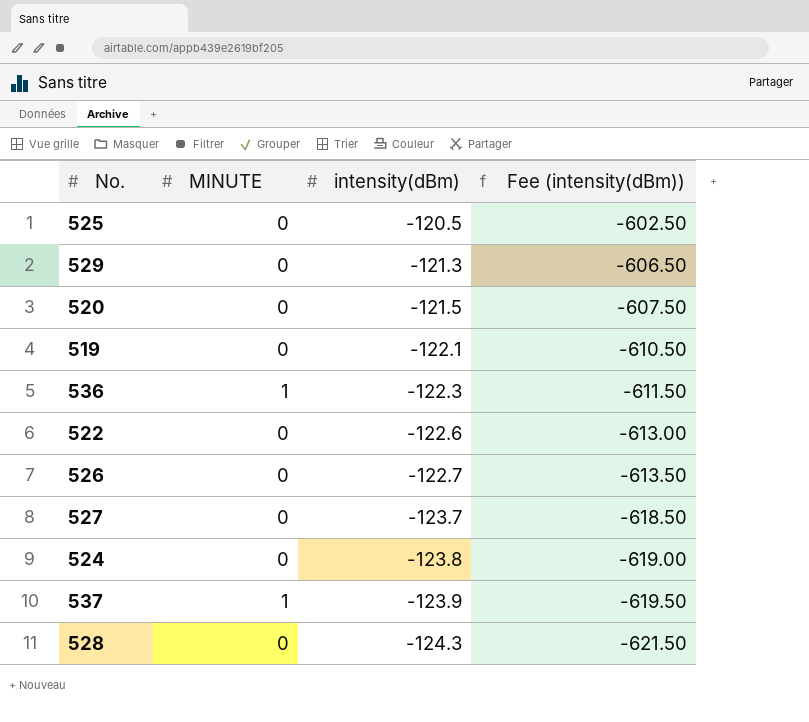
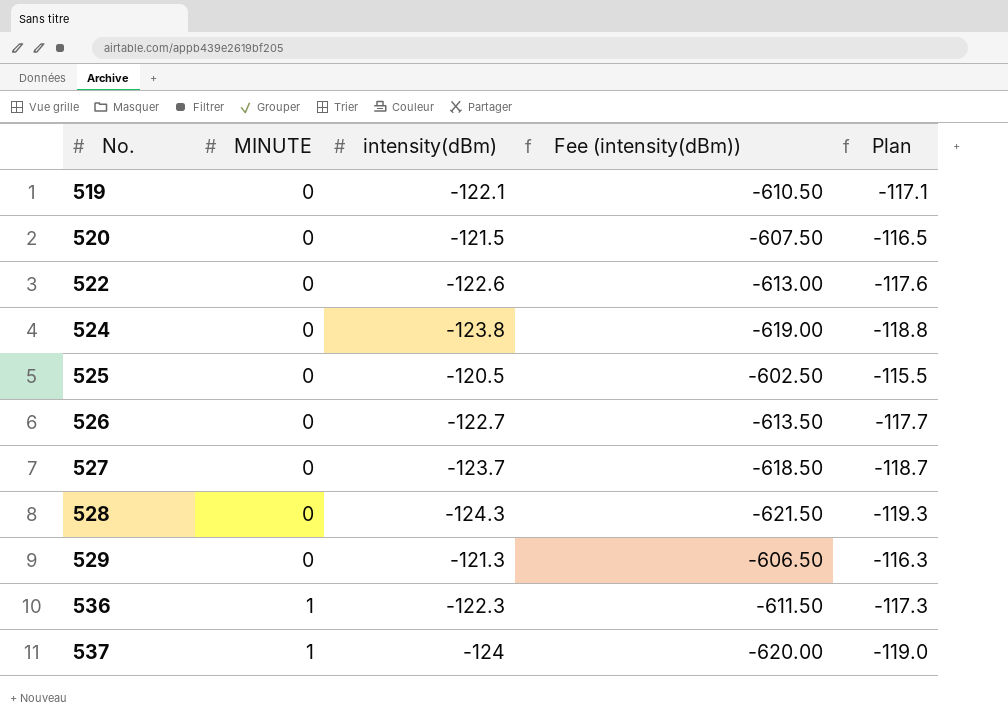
row order: intensity(dBm) descending -> No. ascending
column Plan | formula: none -> [intensity(dBm)] + 5
537 | intensity(dBm): -123.9 -> -124
537 | Fee (intensity(dBm)): -619.50 -> -620.00

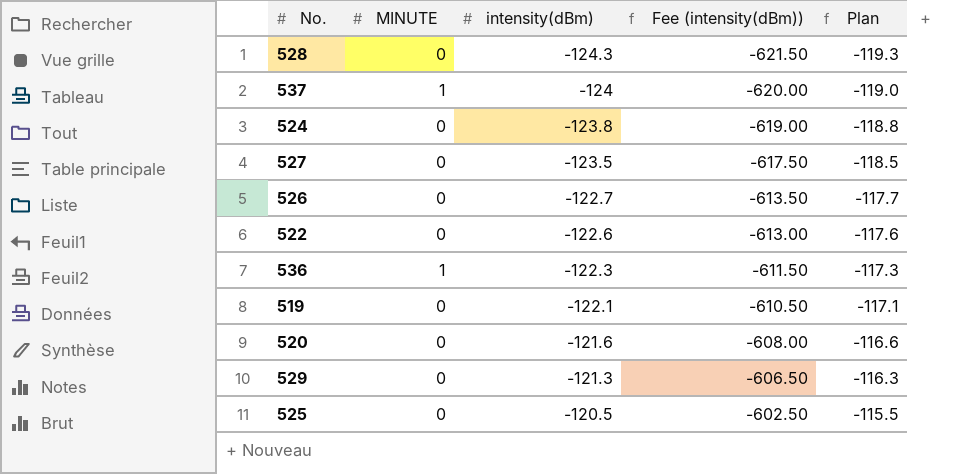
row order: No. ascending -> intensity(dBm) ascending
527 | intensity(dBm): -123.7 -> -123.5
527 | Fee (intensity(dBm)): -618.50 -> -617.50
527 | Plan: -118.7 -> -118.5
520 | intensity(dBm): -121.5 -> -121.6
520 | Fee (intensity(dBm)): -607.50 -> -608.00
520 | Plan: -116.5 -> -116.6

